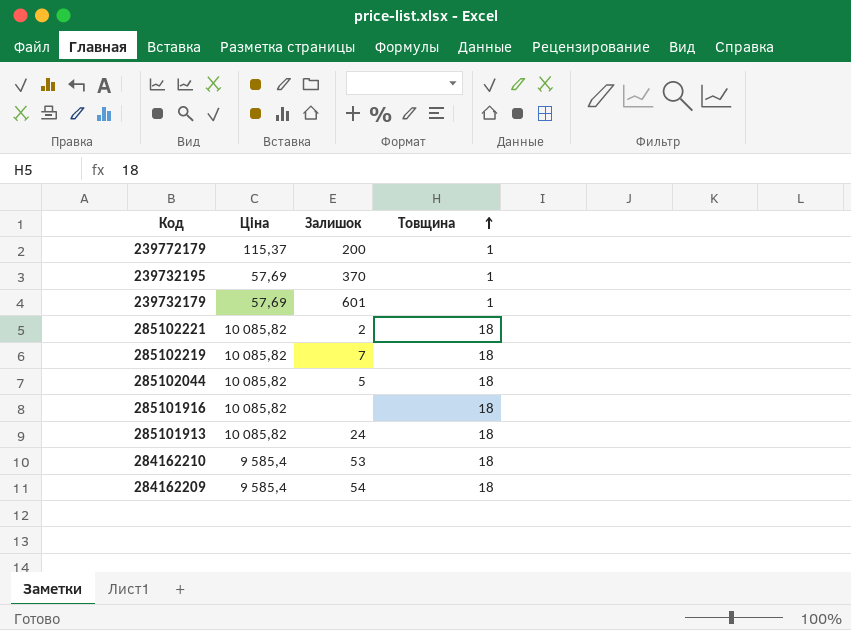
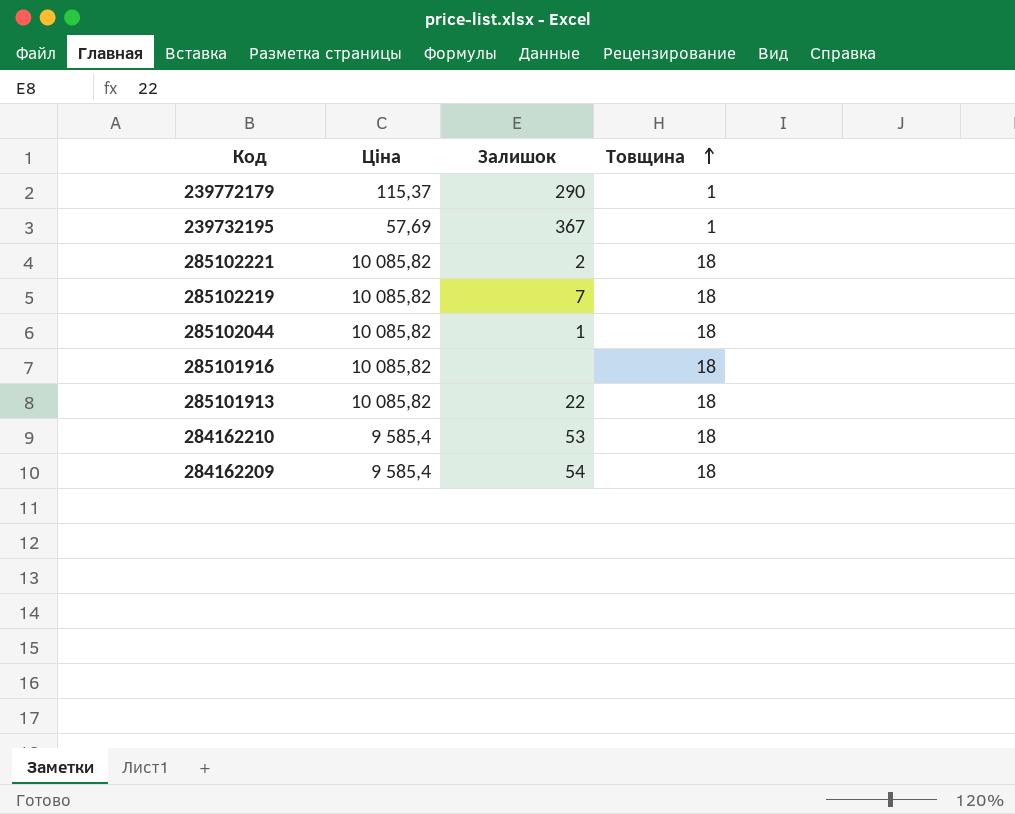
row 239732179: 57,69 | 601 | 1 -> none
239772179 | Залишок: 200 -> 290
239732195 | Залишок: 370 -> 367
285102044 | Залишок: 5 -> 1
285101913 | Залишок: 24 -> 22

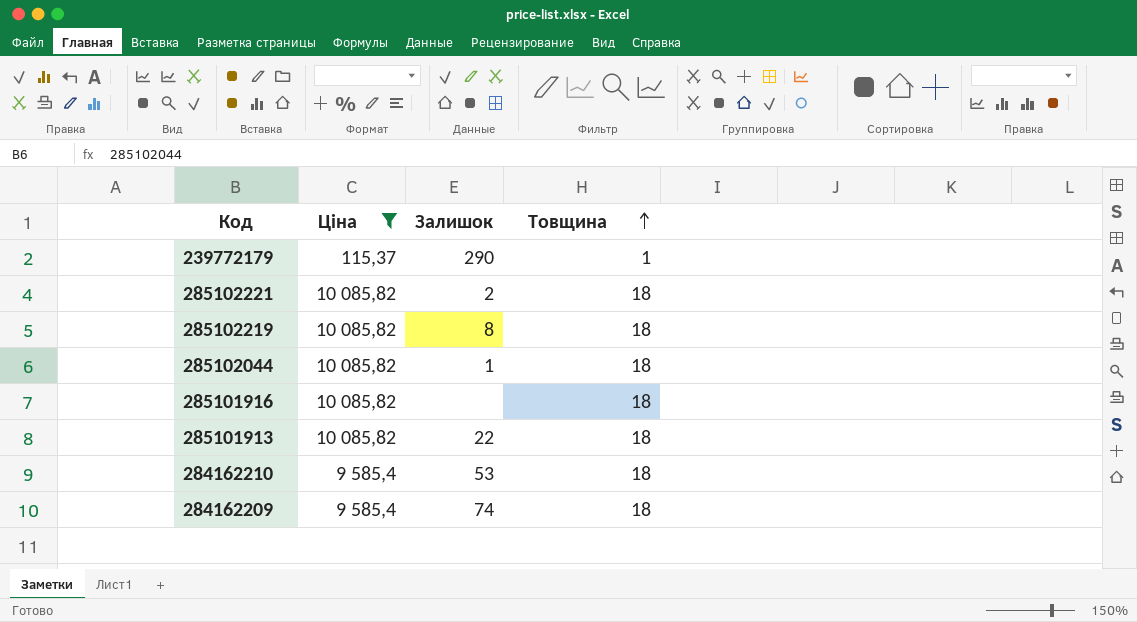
filter: none -> Ціна != 57,69
285102219 | Залишок: 7 -> 8
284162209 | Залишок: 54 -> 74

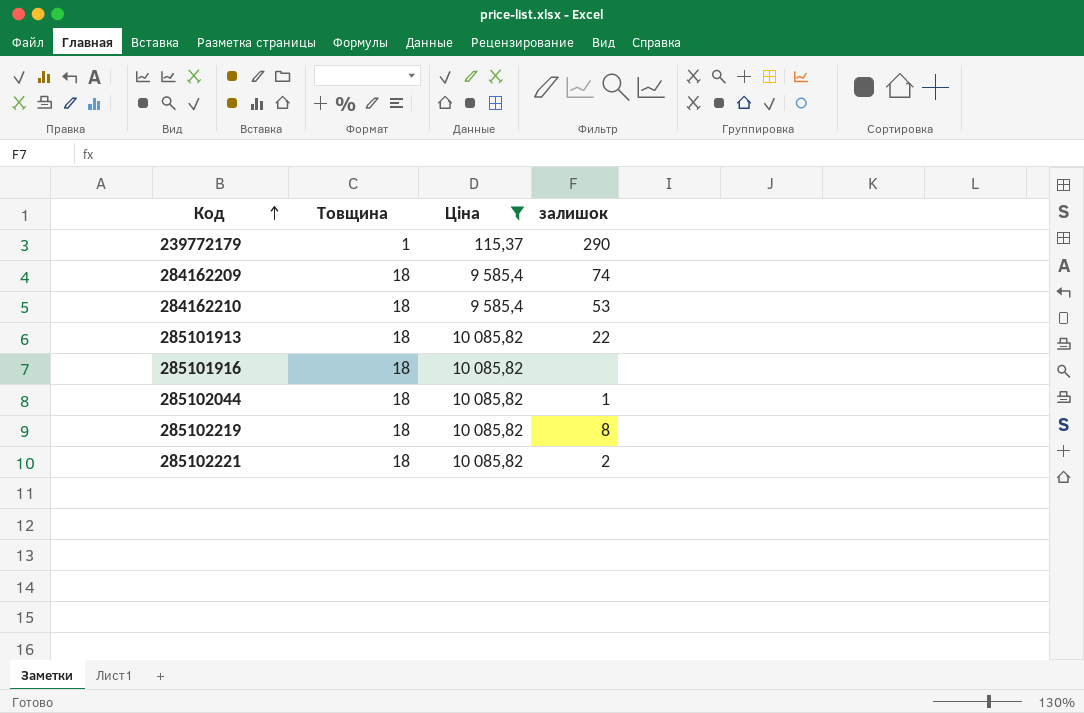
row order: Товщина ascending -> Код ascending
column Товщина | position: 4 -> 2
column name: Залишок -> залишок

